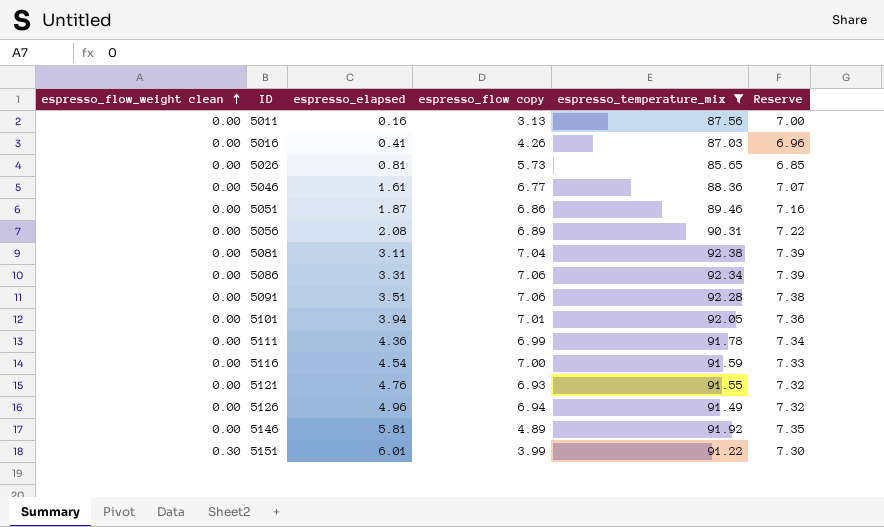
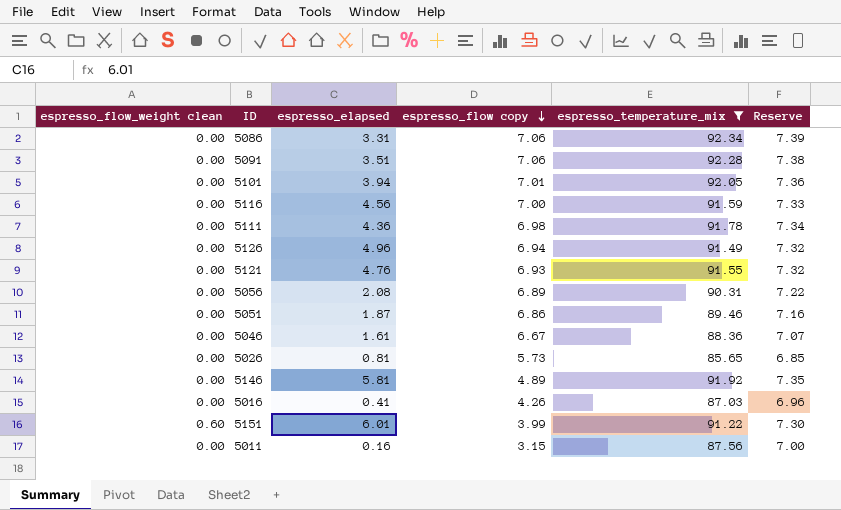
row order: espresso_flow_weight clean ascending -> espresso_flow copy descending
row 5081: 0.00 | 3.11 | 7.04 | 92.38 | 7.39 -> none
5116 | espresso_elapsed: 4.54 -> 4.56
5111 | espresso_flow copy: 6.99 -> 6.98
5046 | espresso_flow copy: 6.77 -> 6.67
5151 | espresso_flow_weight clean: 0.30 -> 0.60
5011 | espresso_flow copy: 3.13 -> 3.15

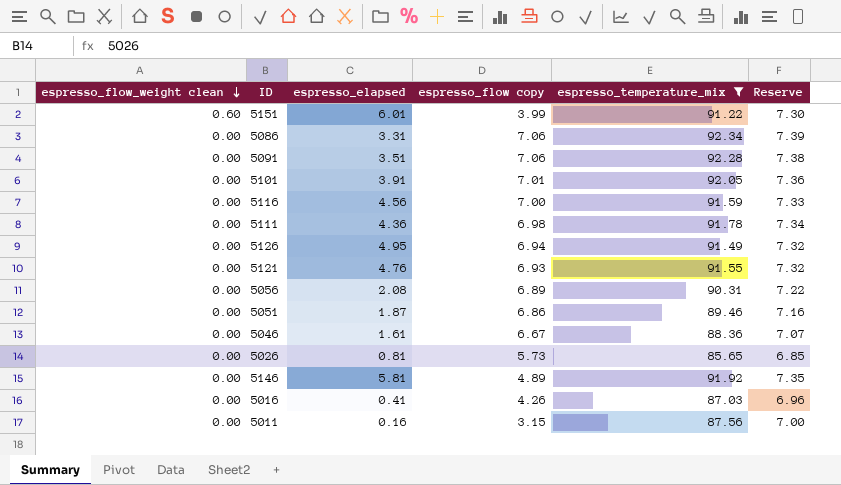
row order: espresso_flow copy descending -> espresso_flow_weight clean descending
5101 | espresso_elapsed: 3.94 -> 3.91
5126 | espresso_elapsed: 4.96 -> 4.95

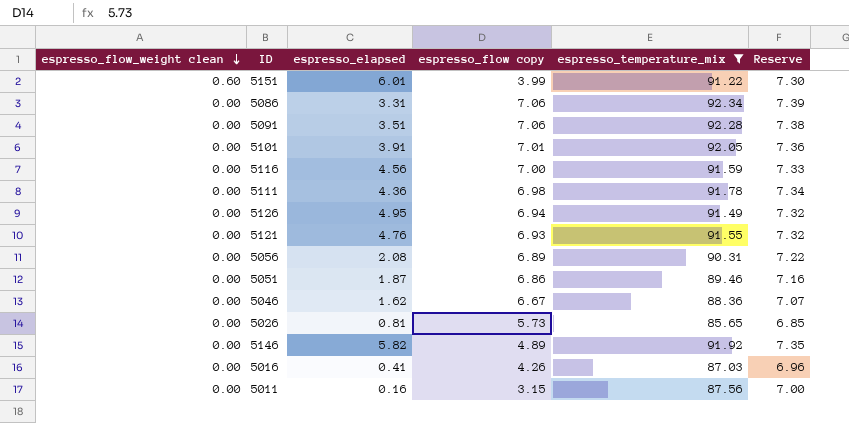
5046 | espresso_elapsed: 1.61 -> 1.62
5146 | espresso_elapsed: 5.81 -> 5.82

